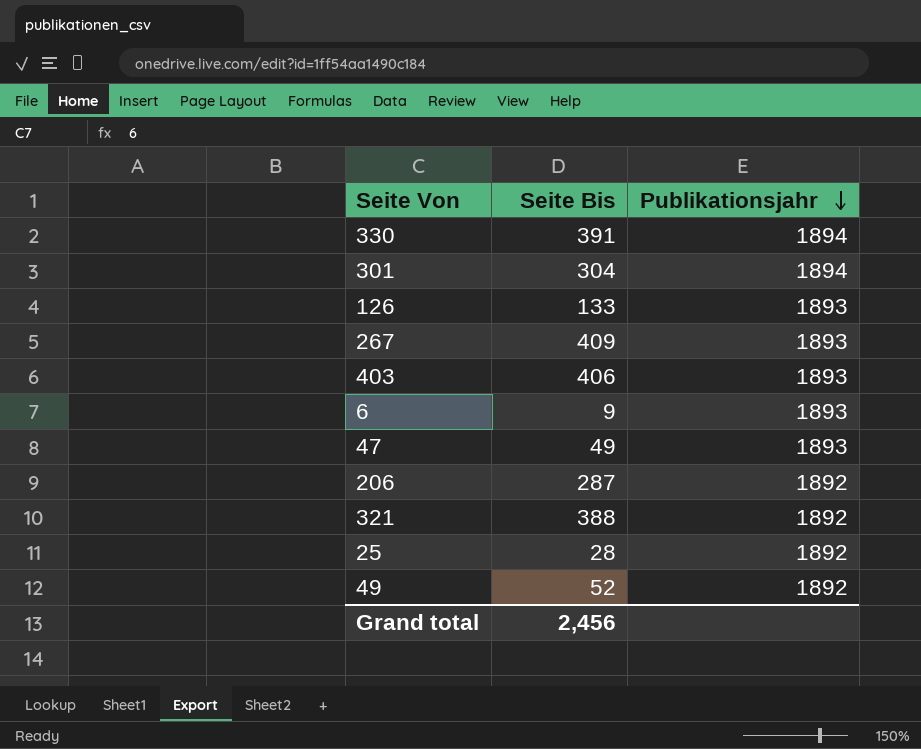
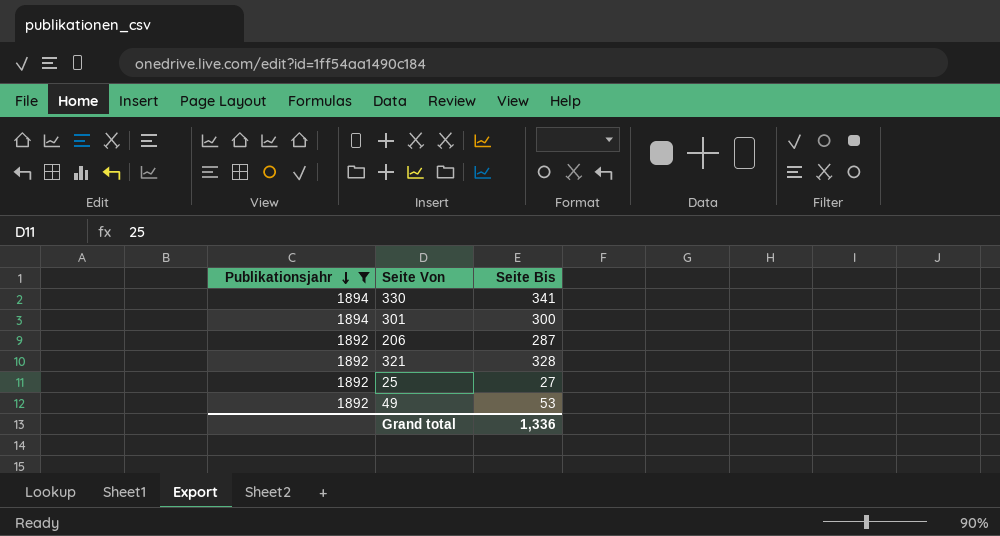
filter: none -> Publikationsjahr != 1893
column Publikationsjahr | position: 3 -> 1
330 | Seite Bis: 391 -> 341
301 | Seite Bis: 304 -> 300
321 | Seite Bis: 388 -> 328
25 | Seite Bis: 28 -> 27
49 | Seite Bis: 52 -> 53
Grand total | Seite Bis: 2,456 -> 1,336

